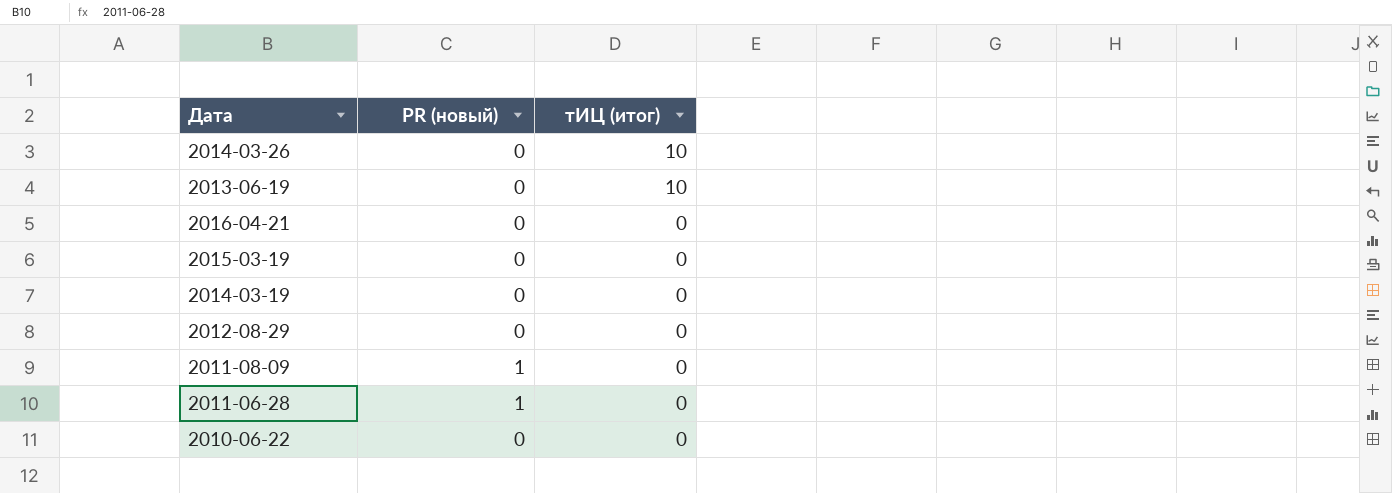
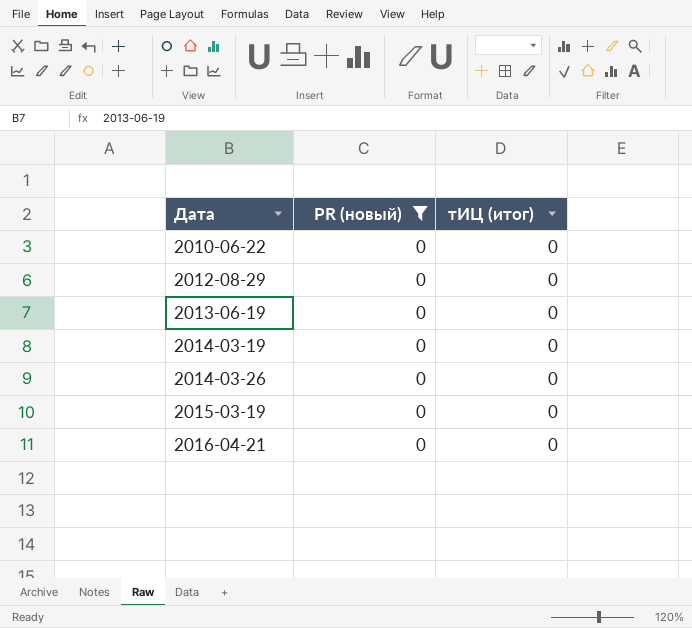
filter: none -> PR (новый) = 0
row order: тИЦ (итог) descending -> Дата ascending
2013-06-19 | тИЦ (итог): 10 -> 0
2014-03-26 | тИЦ (итог): 10 -> 0

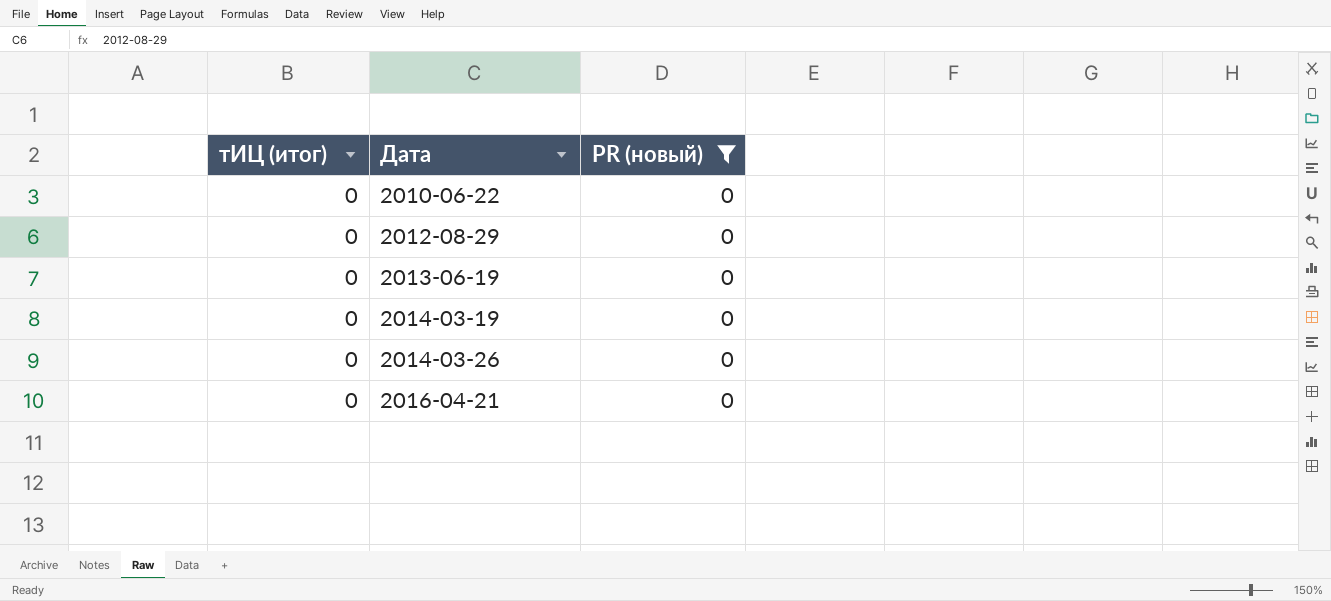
column тИЦ (итог) | position: 3 -> 1
row 2015-03-19: 0 | 0 -> none

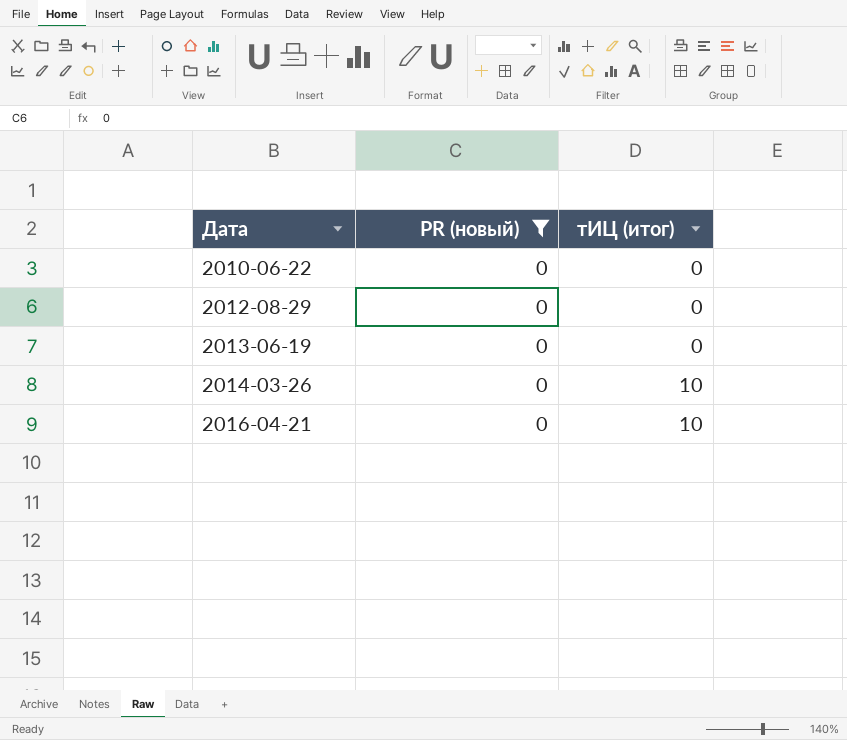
column тИЦ (итог) | position: 1 -> 3
row 2014-03-19: 0 | 0 -> none
2014-03-26 | тИЦ (итог): 0 -> 10
2016-04-21 | тИЦ (итог): 0 -> 10

